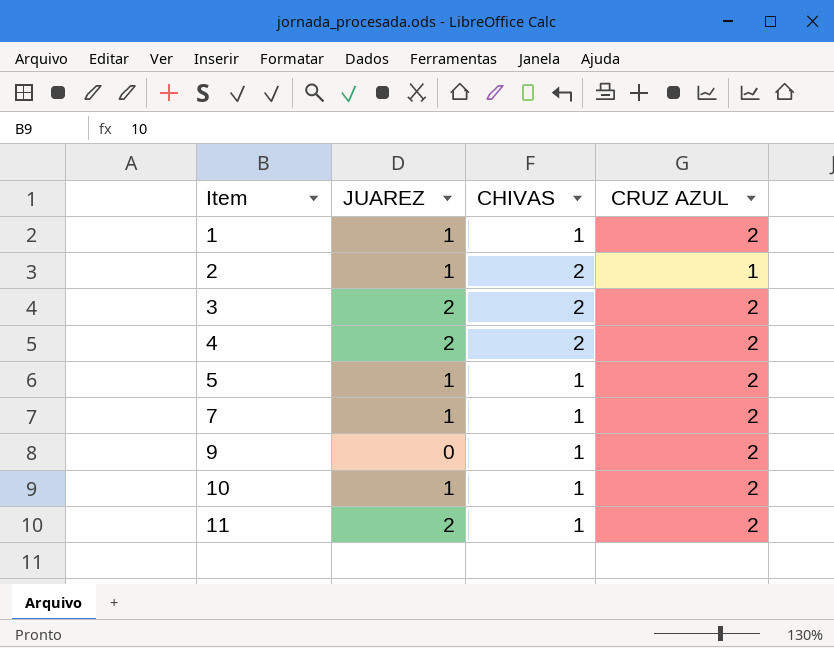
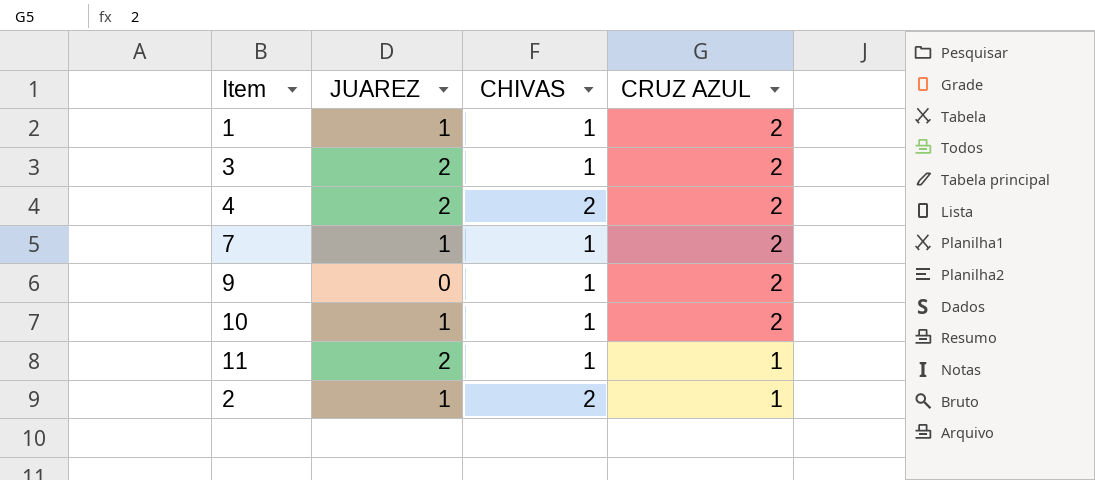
row order: Item ascending -> CRUZ AZUL descending
row 5: 1 | 1 | 2 -> none
3 | CHIVAS: 2 -> 1
11 | CRUZ AZUL: 2 -> 1

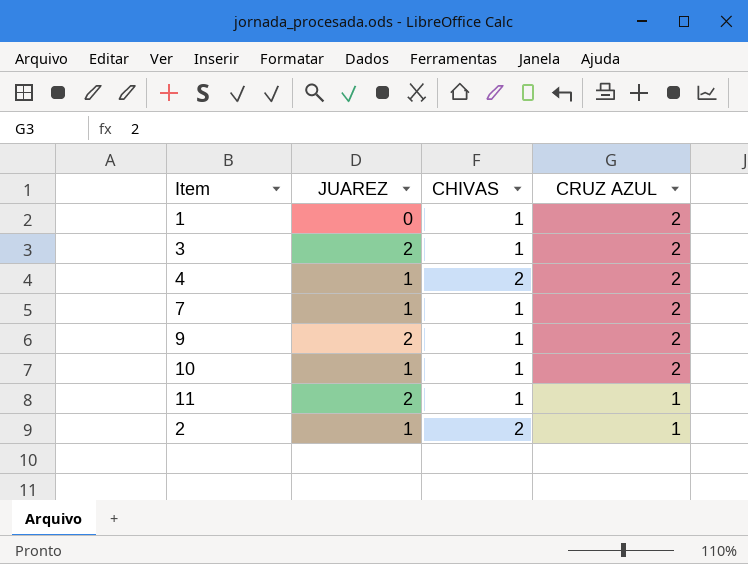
1 | JUAREZ: 1 -> 0
4 | JUAREZ: 2 -> 1
9 | JUAREZ: 0 -> 2

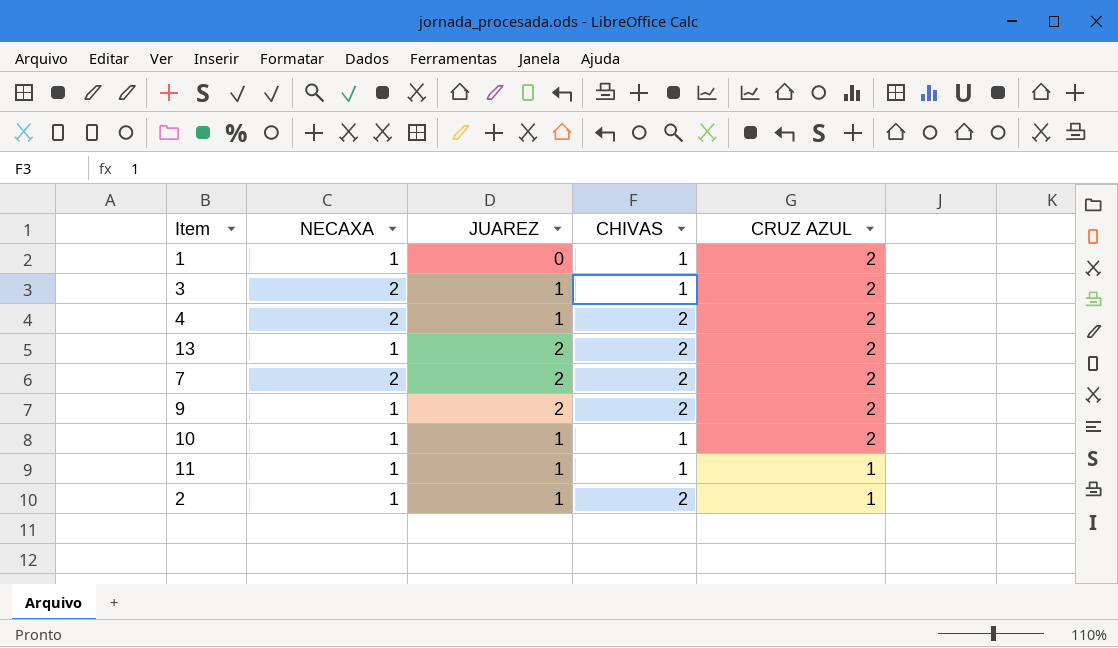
column NECAXA | position: none -> 2
3 | JUAREZ: 2 -> 1
row 13: none -> 1 | 2 | 2 | 2
7 | JUAREZ: 1 -> 2
7 | CHIVAS: 1 -> 2
9 | CHIVAS: 1 -> 2
11 | JUAREZ: 2 -> 1

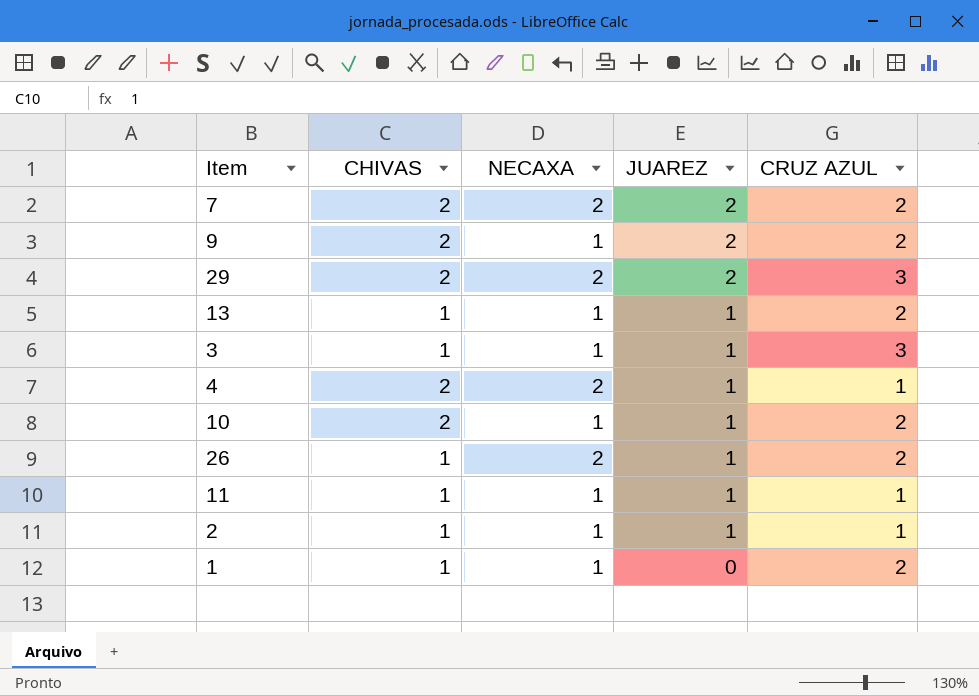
row order: CRUZ AZUL descending -> JUAREZ descending
column CHIVAS | position: 4 -> 2
row 29: none -> 2 | 2 | 2 | 3
13 | CHIVAS: 2 -> 1
13 | JUAREZ: 2 -> 1
3 | NECAXA: 2 -> 1
3 | CRUZ AZUL: 2 -> 3
4 | CRUZ AZUL: 2 -> 1
10 | CHIVAS: 1 -> 2
row 26: none -> 1 | 2 | 1 | 2
2 | CHIVAS: 2 -> 1

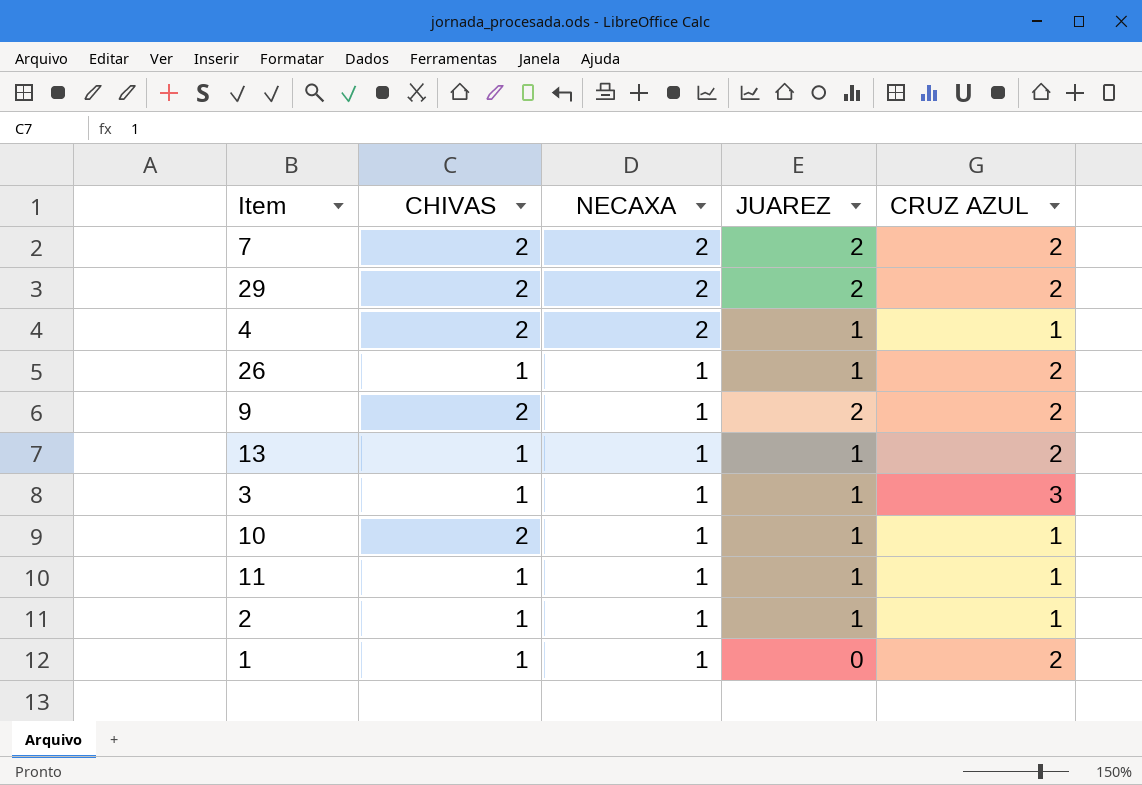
row order: JUAREZ descending -> NECAXA descending
29 | CRUZ AZUL: 3 -> 2
26 | NECAXA: 2 -> 1
10 | CRUZ AZUL: 2 -> 1

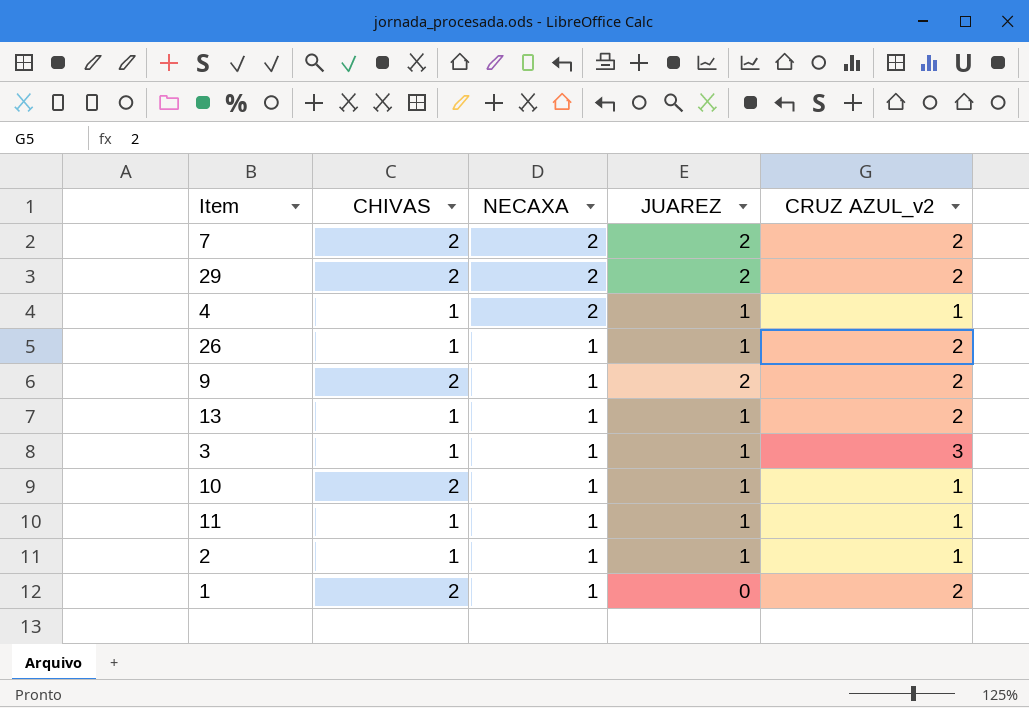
column name: CRUZ AZUL -> CRUZ AZUL_v2
4 | CHIVAS: 2 -> 1
1 | CHIVAS: 1 -> 2

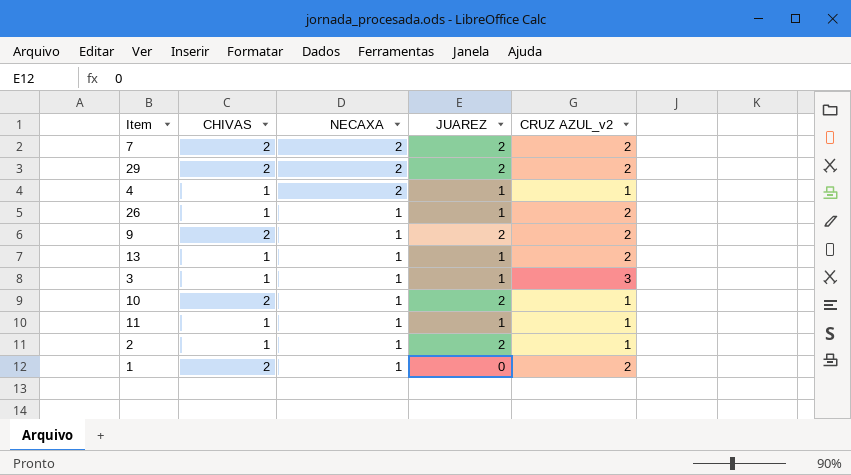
10 | JUAREZ: 1 -> 2
2 | JUAREZ: 1 -> 2

